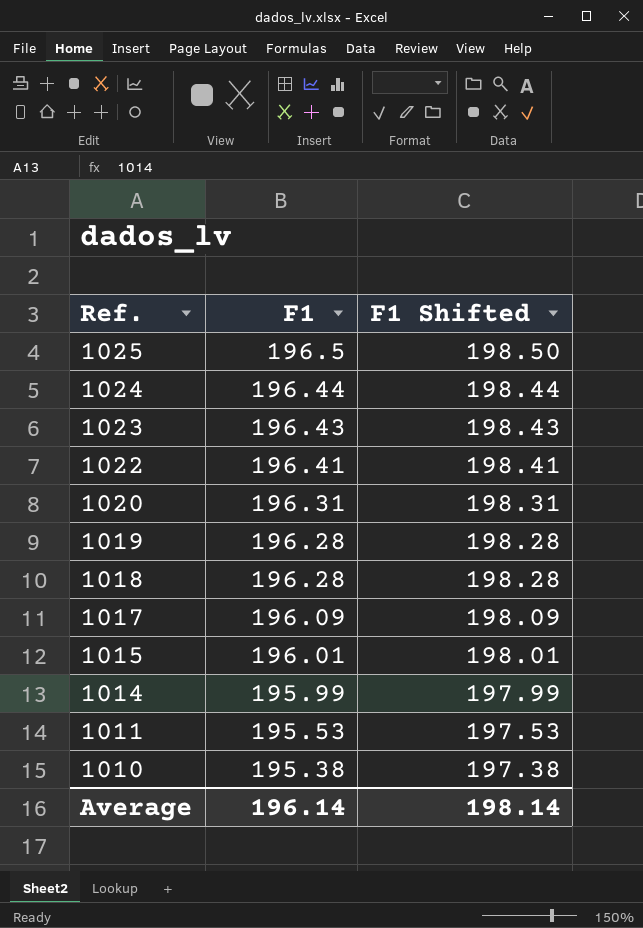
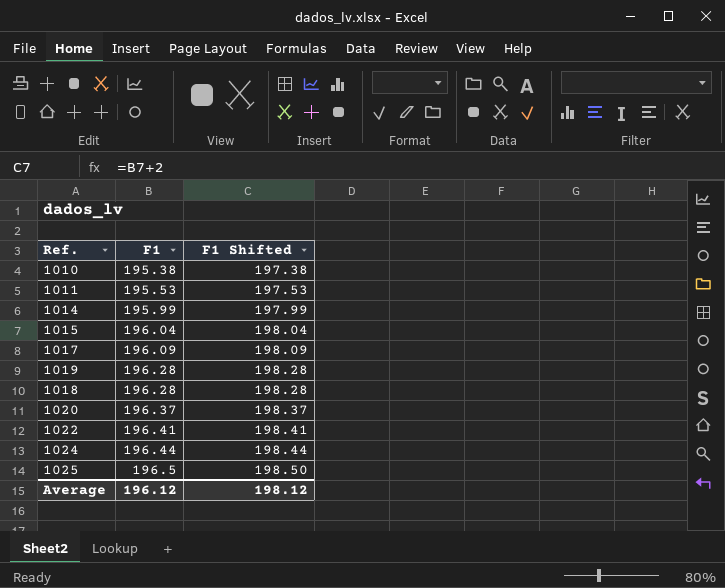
row order: Ref. descending -> F1 ascending
row 1023: 196.43 | 198.43 -> none
1015 | F1: 196.01 -> 196.04
1015 | F1 Shifted: 198.01 -> 198.04
1020 | F1: 196.31 -> 196.37
1020 | F1 Shifted: 198.31 -> 198.37
Average | F1: 196.14 -> 196.12
Average | F1 Shifted: 198.14 -> 198.12

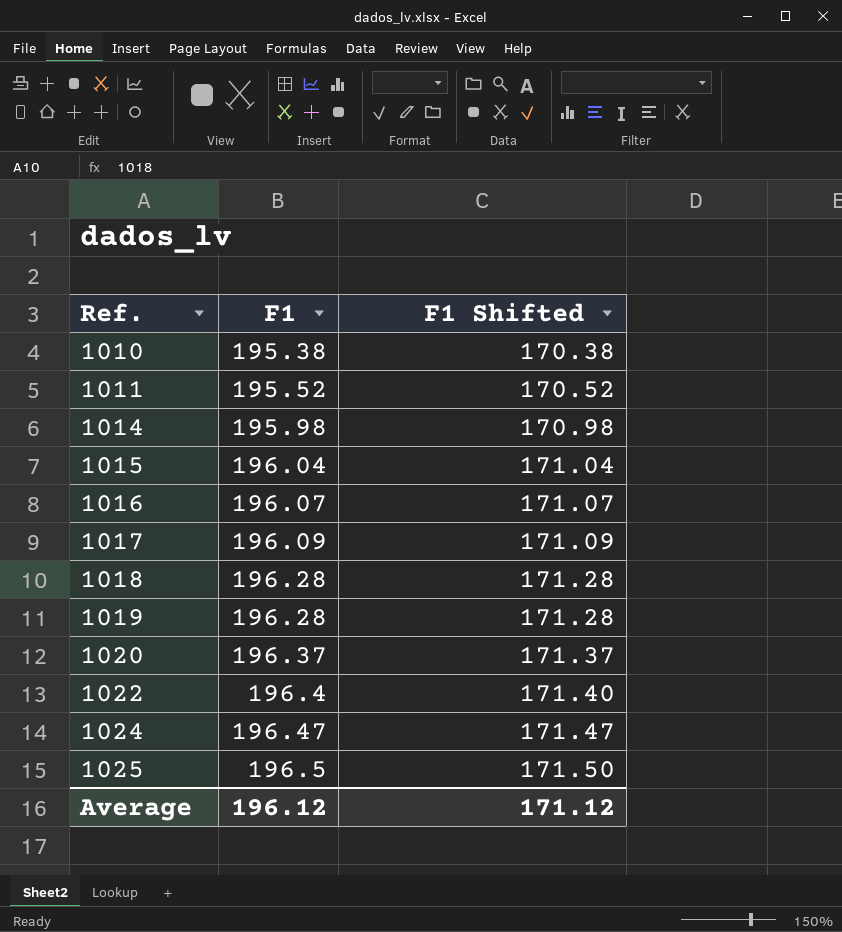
row order: F1 ascending -> Ref. ascending
column F1 Shifted | formula: [F1] + 2 -> [F1] - 25
1011 | F1: 195.53 -> 195.52
1014 | F1: 195.99 -> 195.98
row 1016: none -> 196.07 | 171.07
1022 | F1: 196.41 -> 196.4
1024 | F1: 196.44 -> 196.47
Average | F1 Shifted: 198.12 -> 171.12

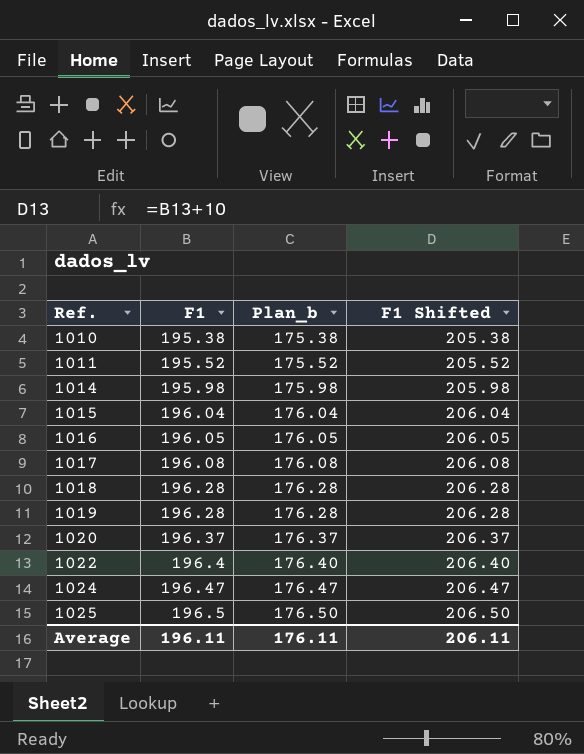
column Plan_b | formula: none -> [F1] - 20
column F1 Shifted | formula: [F1] - 25 -> [F1] + 10
1016 | F1: 196.07 -> 196.05
1017 | F1: 196.09 -> 196.08
Average | F1: 196.12 -> 196.11
Average | F1 Shifted: 171.12 -> 206.11

